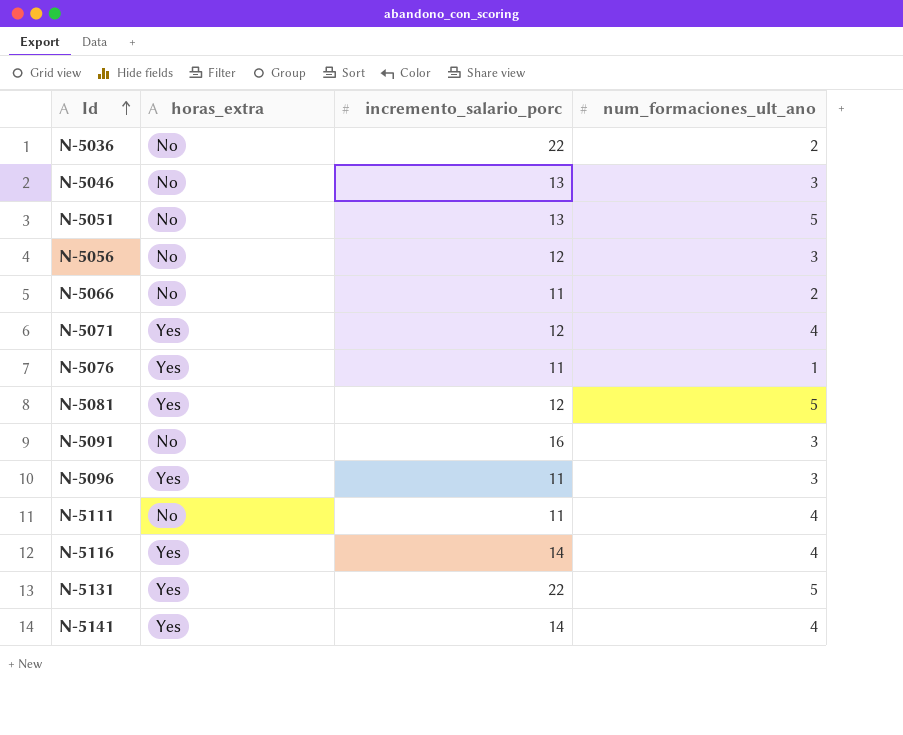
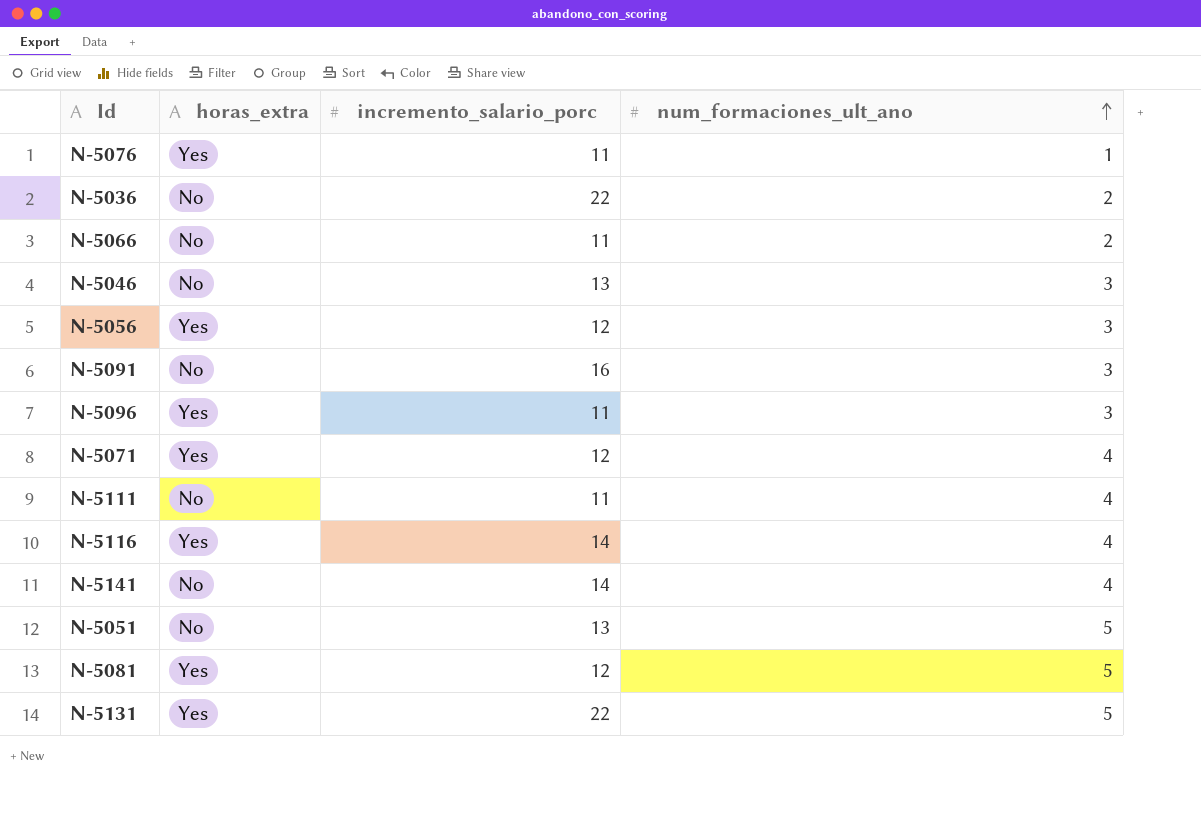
row order: Id ascending -> num_formaciones_ult_ano ascending
N-5056 | horas_extra: No -> Yes
N-5141 | horas_extra: Yes -> No

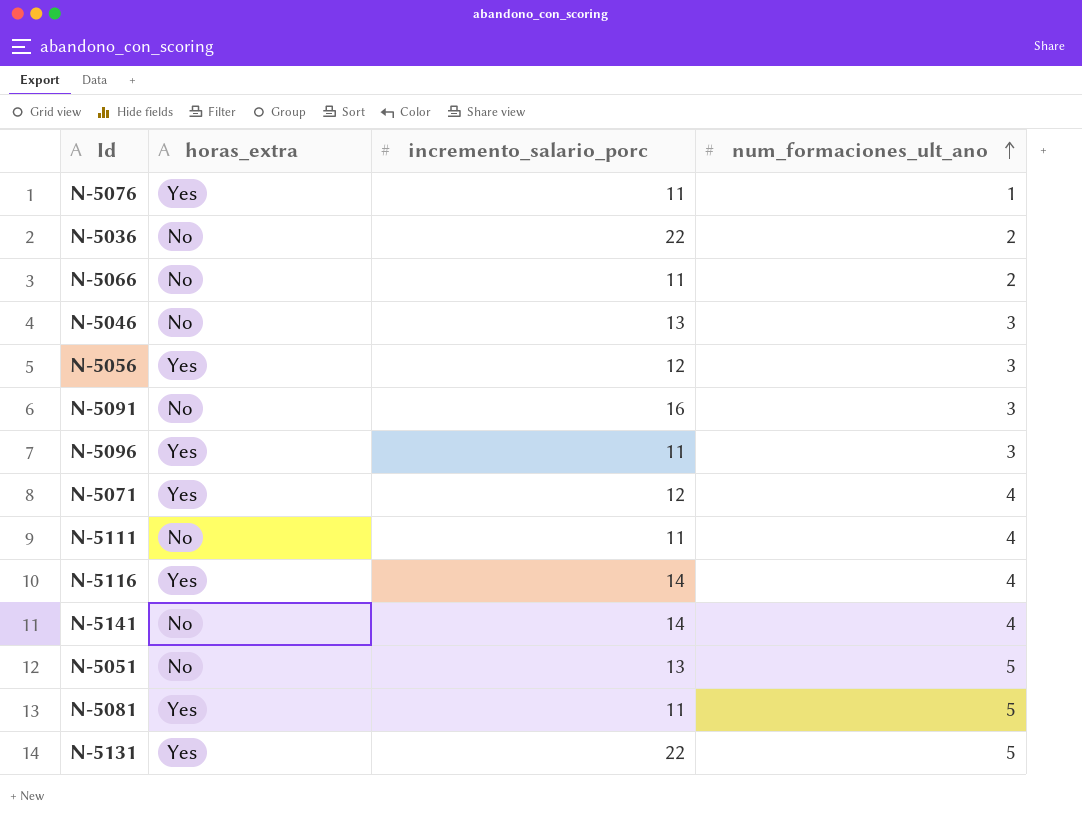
N-5081 | incremento_salario_porc: 12 -> 11

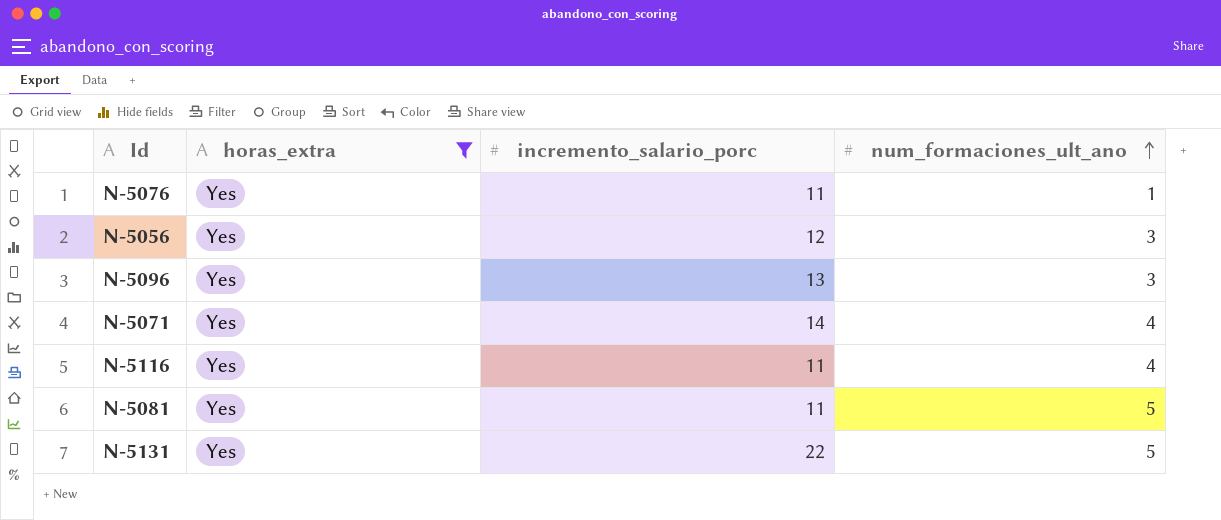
filter: none -> horas_extra = Yes
N-5096 | incremento_salario_porc: 11 -> 13
N-5071 | incremento_salario_porc: 12 -> 14
N-5116 | incremento_salario_porc: 14 -> 11

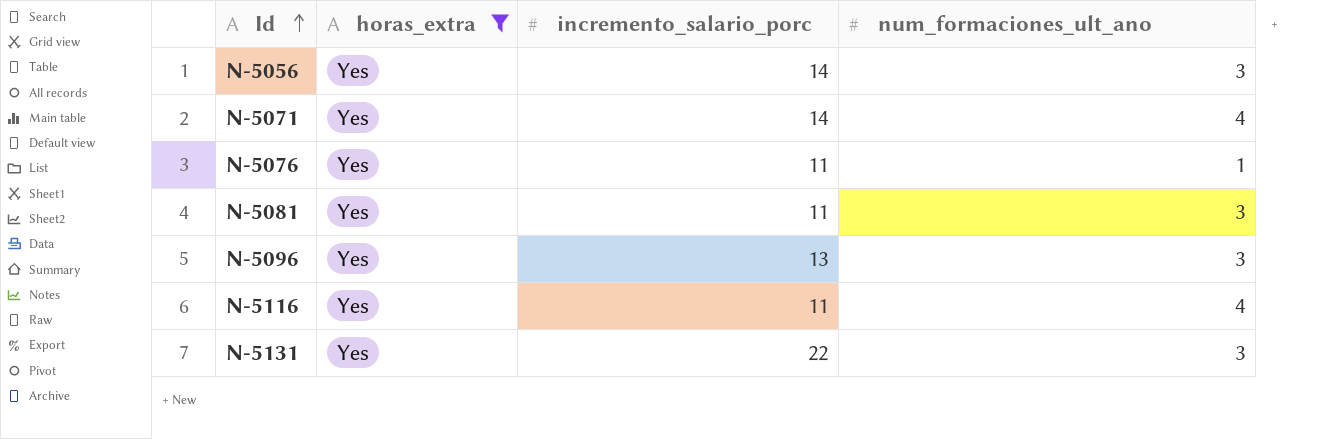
row order: num_formaciones_ult_ano ascending -> Id ascending
N-5056 | incremento_salario_porc: 12 -> 14
N-5081 | num_formaciones_ult_ano: 5 -> 3
N-5131 | num_formaciones_ult_ano: 5 -> 3

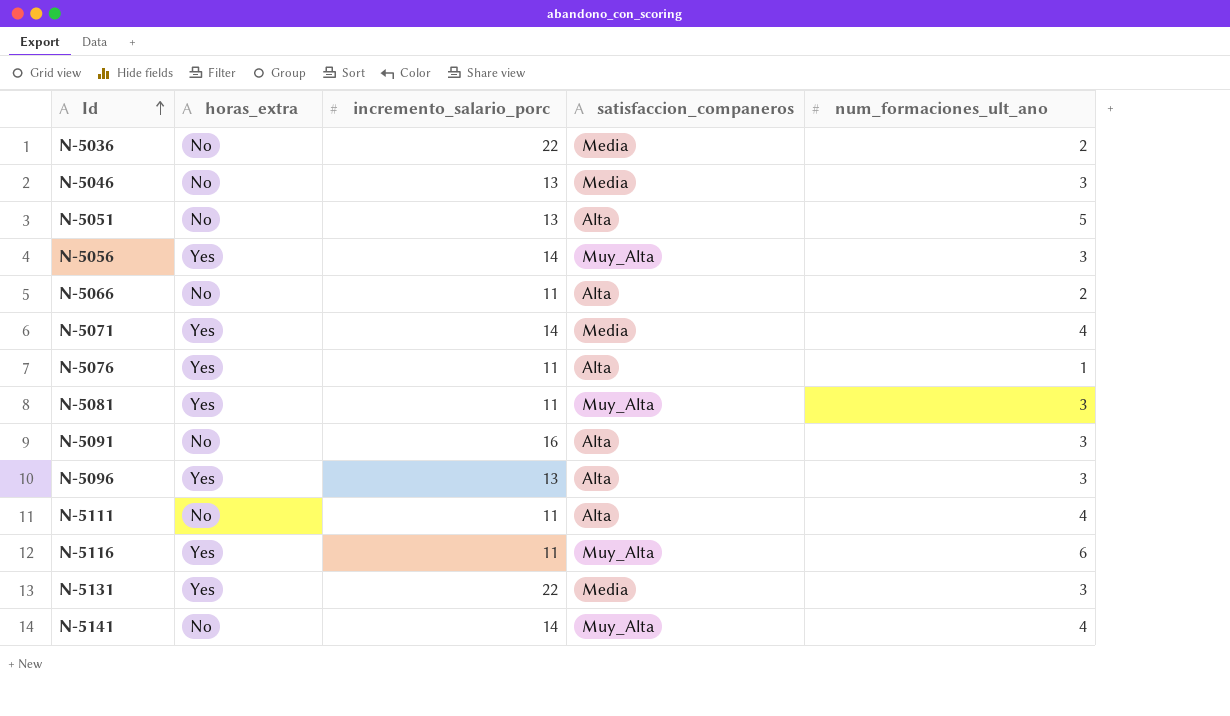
filter: horas_extra = Yes -> none
column satisfaccion_companeros | position: none -> 4
N-5116 | num_formaciones_ult_ano: 4 -> 6

